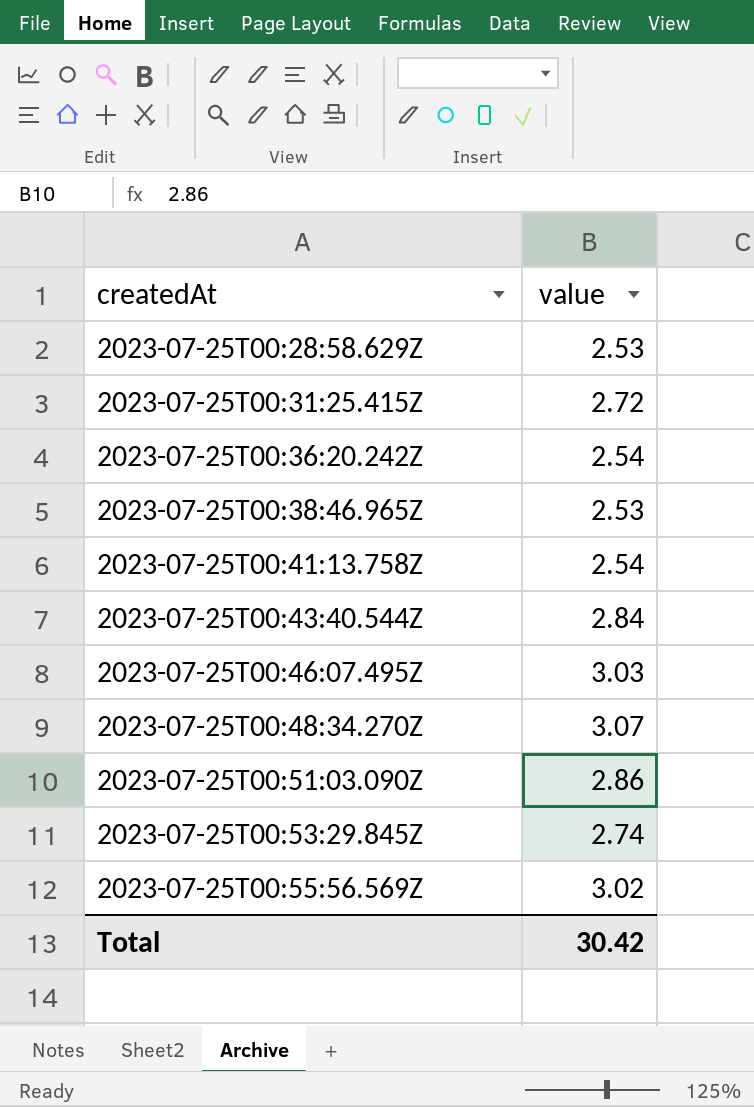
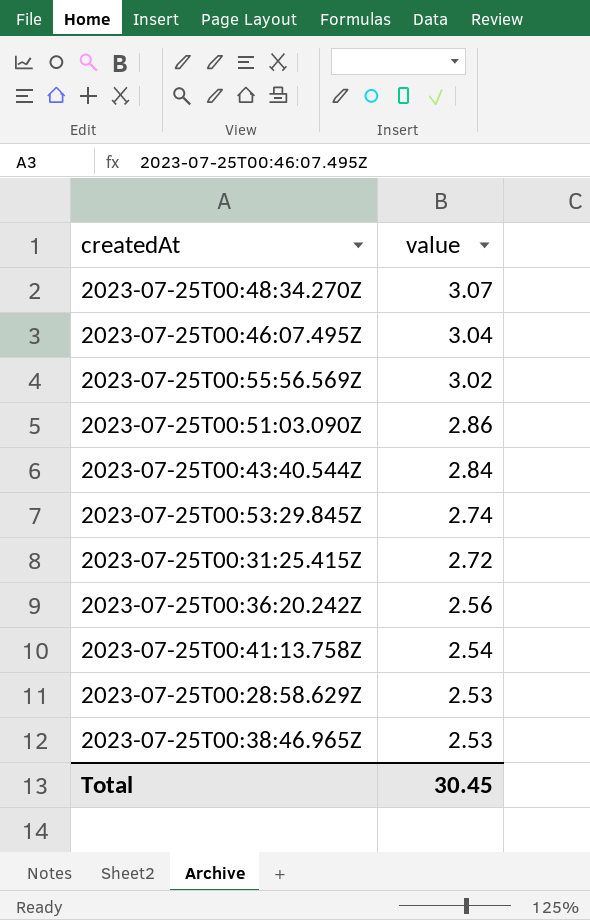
row order: createdAt ascending -> value descending
2023-07-25T00:46:07.495Z | value: 3.03 -> 3.04
2023-07-25T00:36:20.242Z | value: 2.54 -> 2.56
Total | value: 30.42 -> 30.45

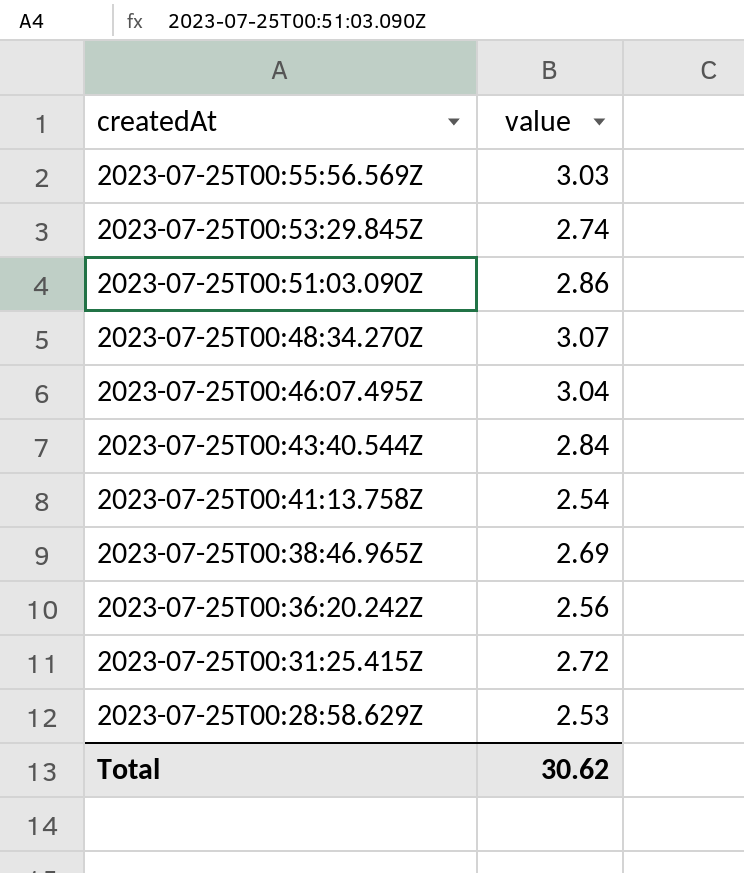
row order: value descending -> createdAt descending
2023-07-25T00:55:56.569Z | value: 3.02 -> 3.03
2023-07-25T00:38:46.965Z | value: 2.53 -> 2.69
Total | value: 30.45 -> 30.62

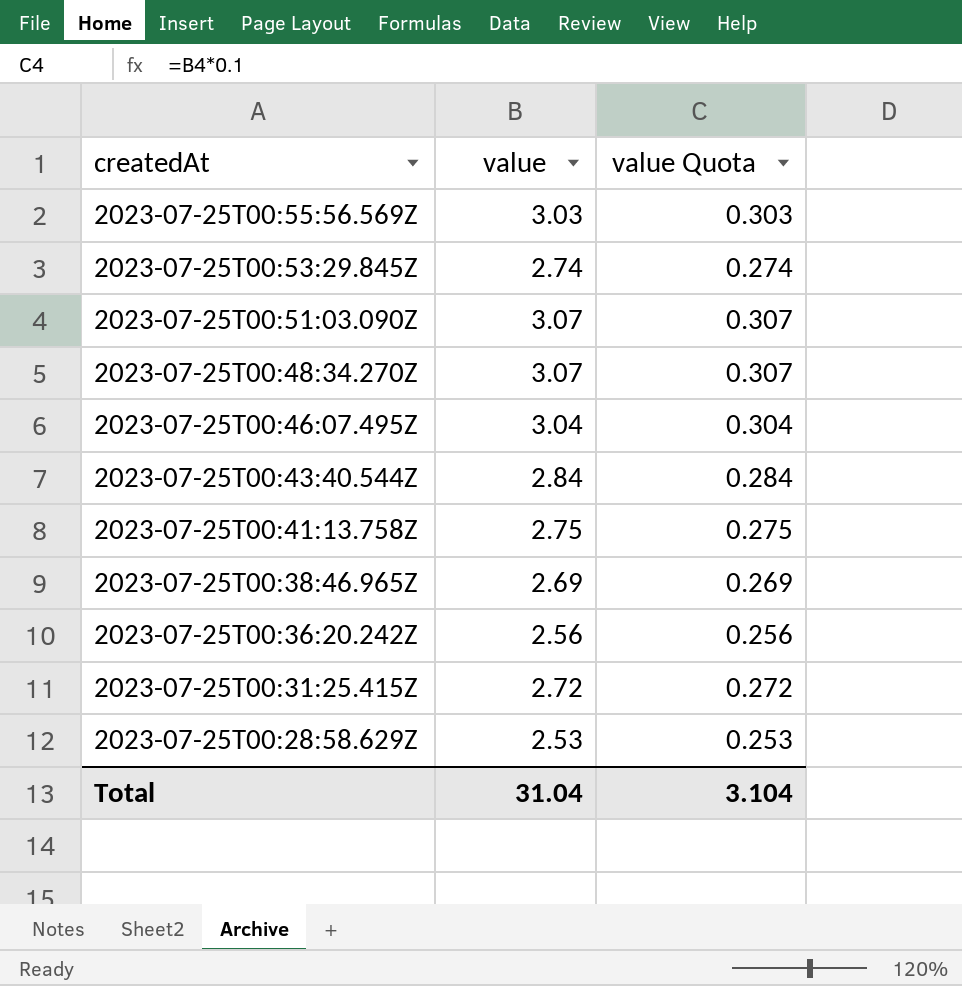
column value Quota | formula: none -> [value] * 0.1
2023-07-25T00:51:03.090Z | value: 2.86 -> 3.07
2023-07-25T00:41:13.758Z | value: 2.54 -> 2.75
Total | value: 30.62 -> 31.04

